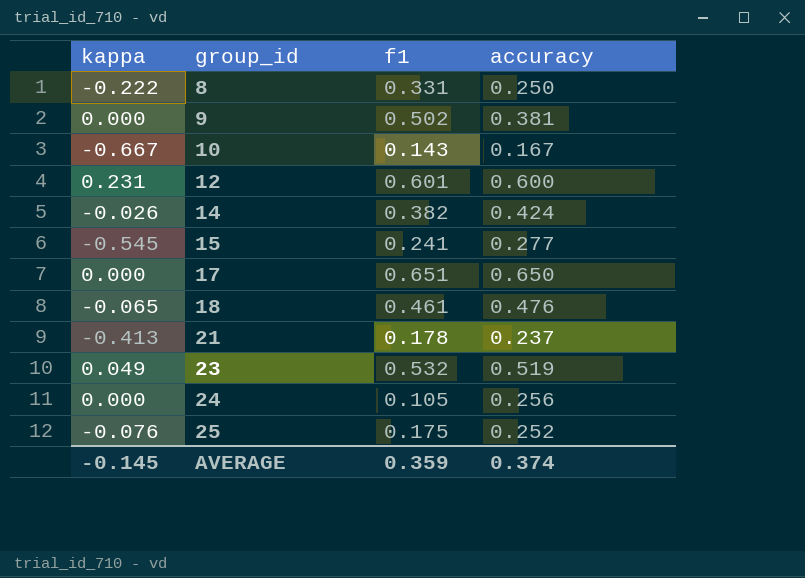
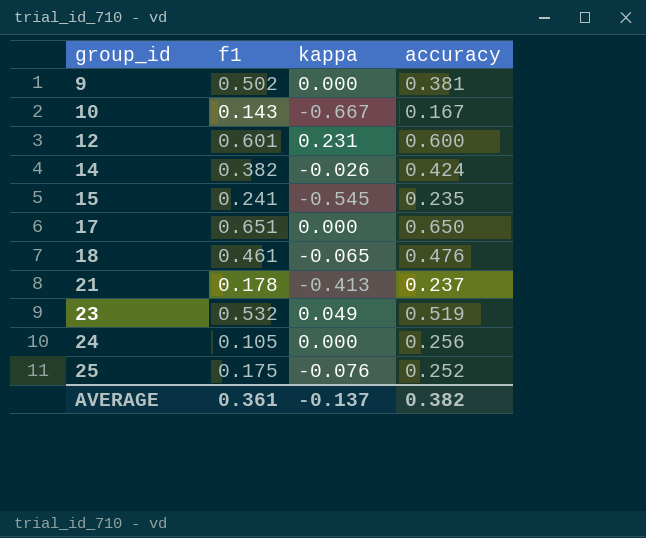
column kappa | position: 1 -> 3
row 8: -0.222 | 0.331 | 0.250 -> none
15 | accuracy: 0.277 -> 0.235
AVERAGE | f1: 0.359 -> 0.361
AVERAGE | kappa: -0.145 -> -0.137
AVERAGE | accuracy: 0.374 -> 0.382

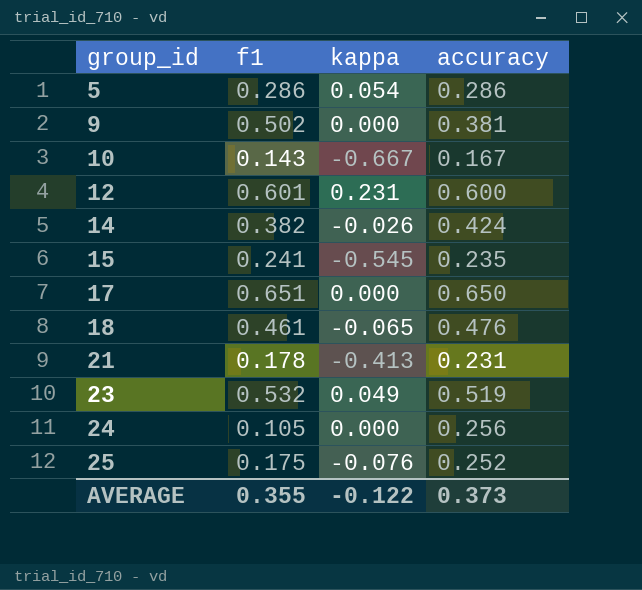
row 5: none -> 0.286 | 0.054 | 0.286
21 | accuracy: 0.237 -> 0.231
AVERAGE | f1: 0.361 -> 0.355
AVERAGE | kappa: -0.137 -> -0.122
AVERAGE | accuracy: 0.382 -> 0.373

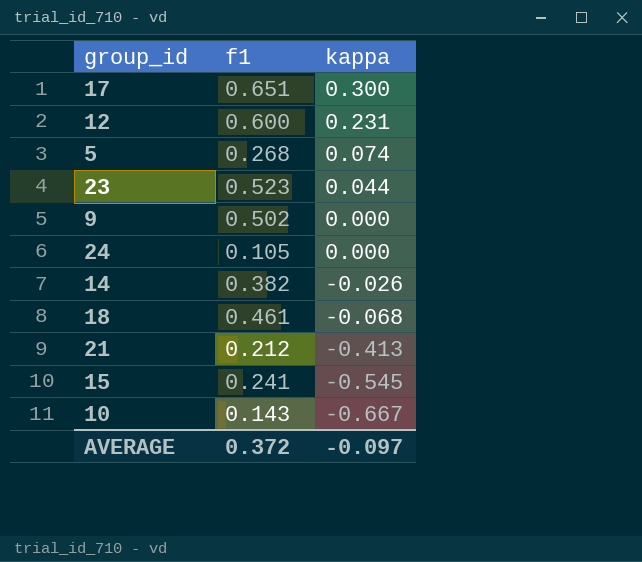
row order: group_id ascending -> kappa descending
column accuracy | position: 4 -> none
row 25: 0.175 | -0.076 | 0.252 -> none
17 | kappa: 0.000 -> 0.300
12 | f1: 0.601 -> 0.600
5 | f1: 0.286 -> 0.268
5 | kappa: 0.054 -> 0.074
23 | f1: 0.532 -> 0.523
23 | kappa: 0.049 -> 0.044
18 | kappa: -0.065 -> -0.068
21 | f1: 0.178 -> 0.212
AVERAGE | f1: 0.355 -> 0.372
AVERAGE | kappa: -0.122 -> -0.097

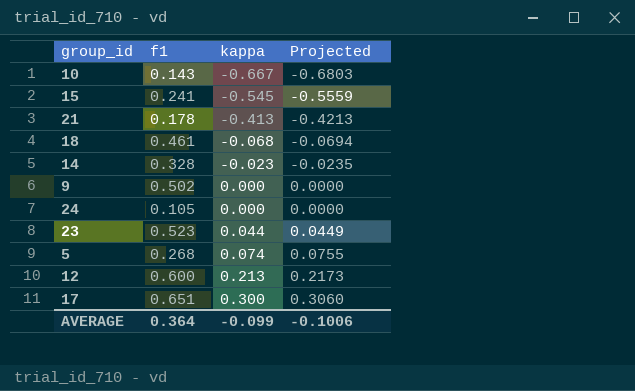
row order: kappa descending -> kappa ascending
column Projected | formula: none -> [kappa] * 1.02
21 | f1: 0.212 -> 0.178
14 | f1: 0.382 -> 0.328
14 | kappa: -0.026 -> -0.023
12 | kappa: 0.231 -> 0.213
AVERAGE | f1: 0.372 -> 0.364
AVERAGE | kappa: -0.097 -> -0.099

